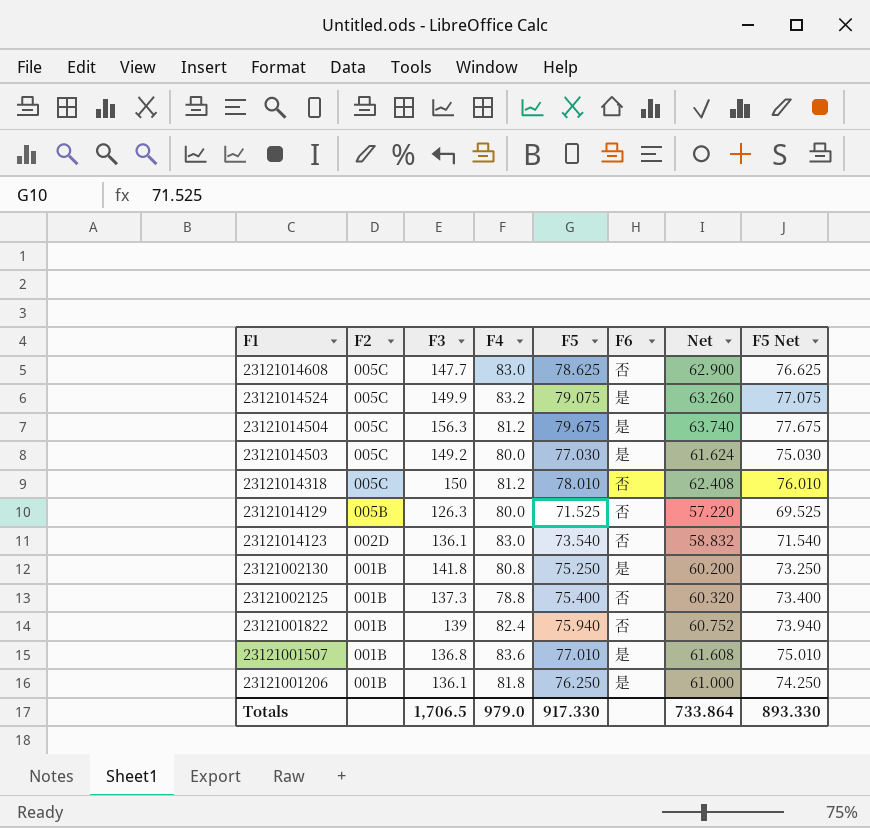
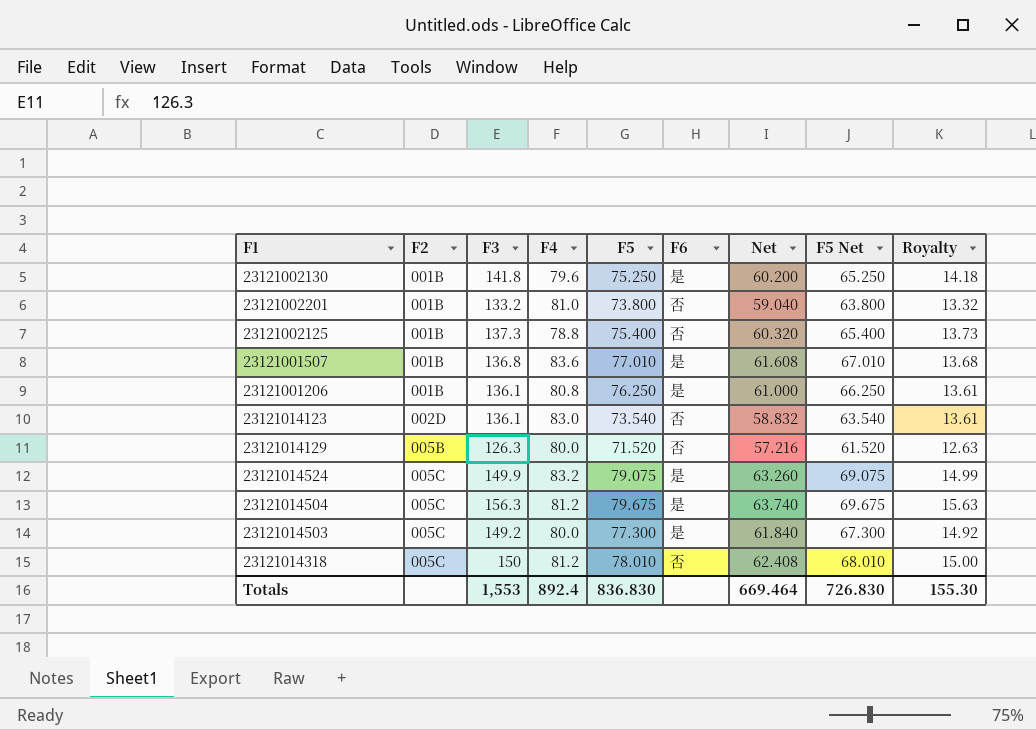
row order: F1 descending -> F2 ascending
column F5 Net | formula: [F5] - 2 -> [F5] - 10
column Royalty | formula: none -> [F3] * 0.1
row 23121014608: 005C | 147.7 | 83.0 | 78.625 | 否 | 62.900 | 76.625 -> none
row 23121001822: 001B | 139 | 82.4 | 75.940 | 否 | 60.752 | 73.940 -> none
23121002130 | F4: 80.8 -> 79.6
row 23121002201: none -> 001B | 133.2 | 81.0 | 73.800 | 否 | 59.040 | 63.800 | 13.32
23121001206 | F4: 81.8 -> 80.8
23121014129 | F5: 71.525 -> 71.520
23121014129 | Net: 57.220 -> 57.216
23121014503 | F5: 77.030 -> 77.300
23121014503 | Net: 61.624 -> 61.840
Totals | F3: 1,706.5 -> 1,553
Totals | F4: 979.0 -> 892.4
Totals | F5: 917.330 -> 836.830
Totals | Net: 733.864 -> 669.464
Totals | F5 Net: 893.330 -> 726.830

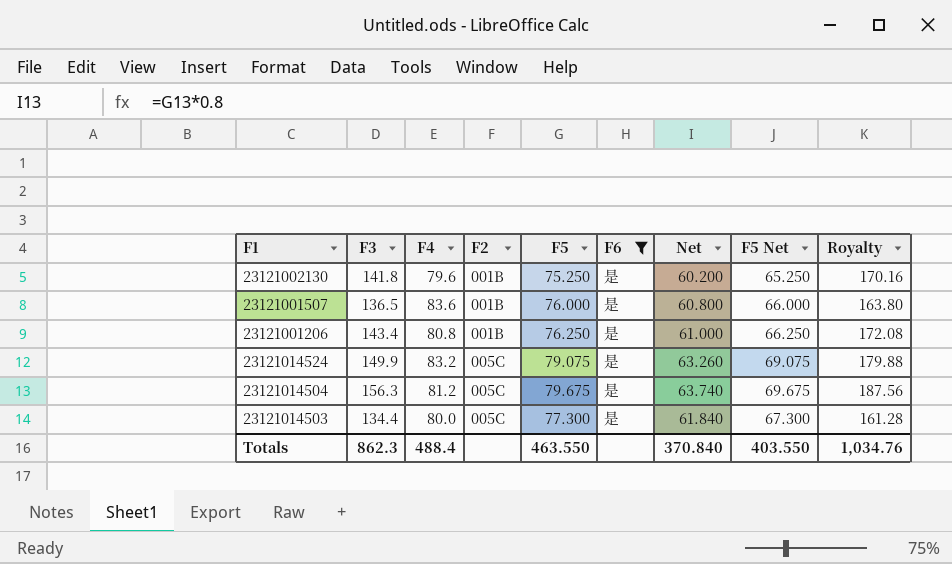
filter: none -> F6 = 是
column F2 | position: 2 -> 4
column Royalty | formula: [F3] * 0.1 -> [F3] * 1.2
23121001507 | F3: 136.8 -> 136.5
23121001507 | F5: 77.010 -> 76.000
23121001507 | Net: 61.608 -> 60.800
23121001507 | F5 Net: 67.010 -> 66.000
23121001206 | F3: 136.1 -> 143.4
23121014503 | F3: 149.2 -> 134.4
Totals | F3: 1,553 -> 862.3
Totals | F4: 892.4 -> 488.4
Totals | F5: 836.830 -> 463.550
Totals | Net: 669.464 -> 370.840
Totals | F5 Net: 726.830 -> 403.550
Totals | Royalty: 155.30 -> 1,034.76

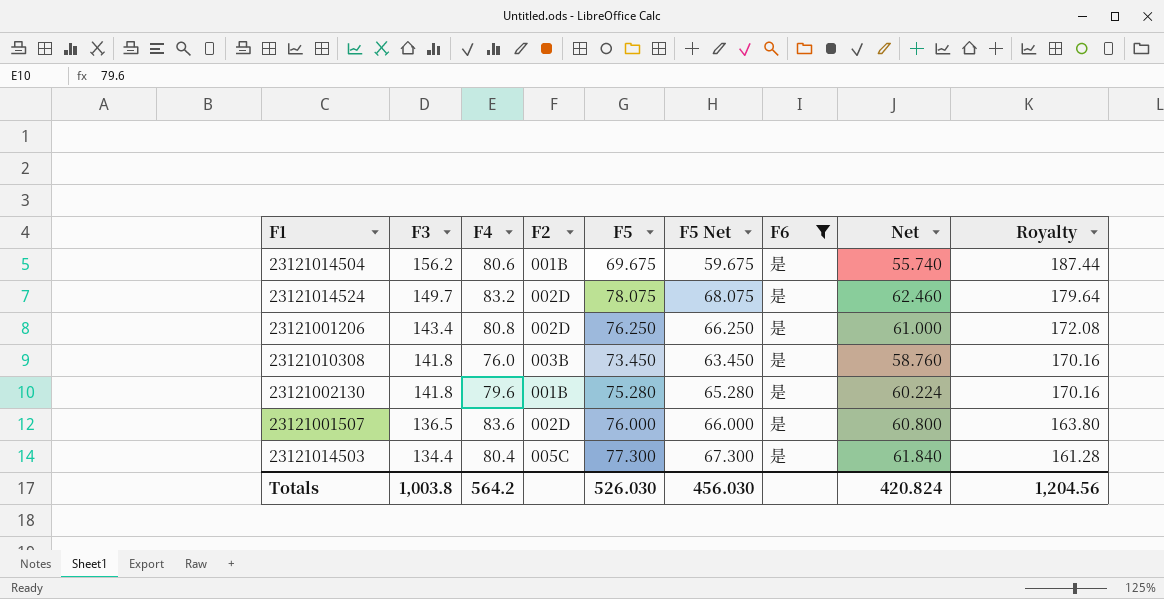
row order: F2 ascending -> F3 descending
column F5 Net | position: 8 -> 6
23121014504 | F3: 156.3 -> 156.2
23121014504 | F4: 81.2 -> 80.6
23121014504 | F2: 005C -> 001B
23121014504 | F5: 79.675 -> 69.675
23121014504 | F5 Net: 69.675 -> 59.675
23121014504 | Net: 63.740 -> 55.740
23121014504 | Royalty: 187.56 -> 187.44
23121014524 | F3: 149.9 -> 149.7
23121014524 | F2: 005C -> 002D
23121014524 | F5: 79.075 -> 78.075
23121014524 | F5 Net: 69.075 -> 68.075
23121014524 | Net: 63.260 -> 62.460
23121014524 | Royalty: 179.88 -> 179.64
23121001206 | F2: 001B -> 002D
row 23121010308: none -> 141.8 | 76.0 | 003B | 73.450 | 63.450 | 是 | 58.760 | 170.16
23121002130 | F5: 75.250 -> 75.280
23121002130 | F5 Net: 65.250 -> 65.280
23121002130 | Net: 60.200 -> 60.224
23121001507 | F2: 001B -> 002D
23121014503 | F4: 80.0 -> 80.4
Totals | F3: 862.3 -> 1,003.8
Totals | F4: 488.4 -> 564.2
Totals | F5: 463.550 -> 526.030
Totals | F5 Net: 403.550 -> 456.030
Totals | Net: 370.840 -> 420.824
Totals | Royalty: 1,034.76 -> 1,204.56

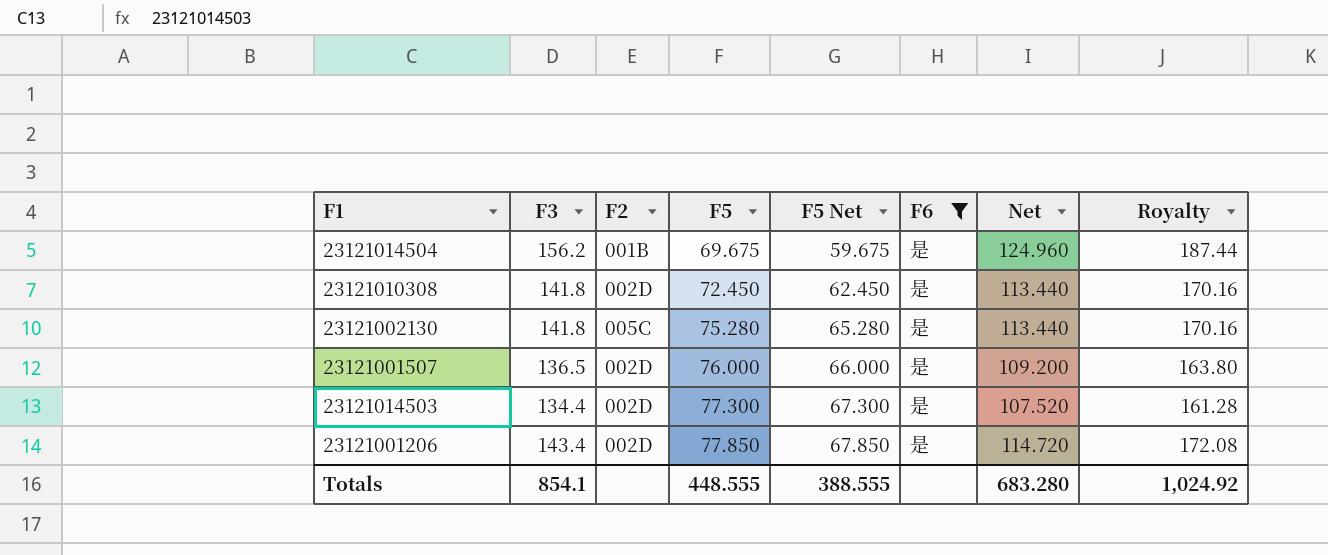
row order: F3 descending -> F5 ascending
column F4 | position: 3 -> none
column Net | formula: [F5] * 0.8 -> [F3] * 0.8
row 23121014524: 149.7 | 83.2 | 002D | 78.075 | 68.075 | 是 | 62.460 | 179.64 -> none
23121010308 | F2: 003B -> 002D
23121010308 | F5: 73.450 -> 72.450
23121010308 | F5 Net: 63.450 -> 62.450
23121002130 | F2: 001B -> 005C
23121014503 | F2: 005C -> 002D
23121001206 | F5: 76.250 -> 77.850
23121001206 | F5 Net: 66.250 -> 67.850
Totals | F3: 1,003.8 -> 854.1
Totals | F5: 526.030 -> 448.555
Totals | F5 Net: 456.030 -> 388.555
Totals | Net: 420.824 -> 683.280
Totals | Royalty: 1,204.56 -> 1,024.92

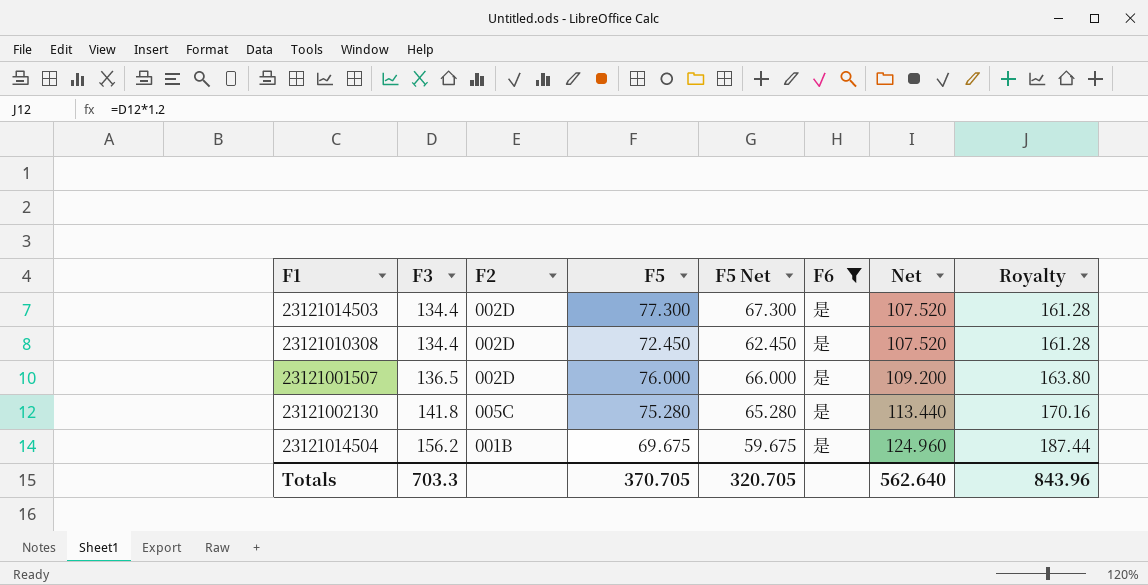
row order: F5 ascending -> F3 ascending
row 23121001206: 143.4 | 002D | 77.850 | 67.850 | 是 | 114.720 | 172.08 -> none
23121010308 | F3: 141.8 -> 134.4
23121010308 | Net: 113.440 -> 107.520
23121010308 | Royalty: 170.16 -> 161.28
Totals | F3: 854.1 -> 703.3
Totals | F5: 448.555 -> 370.705
Totals | F5 Net: 388.555 -> 320.705
Totals | Net: 683.280 -> 562.640
Totals | Royalty: 1,024.92 -> 843.96

